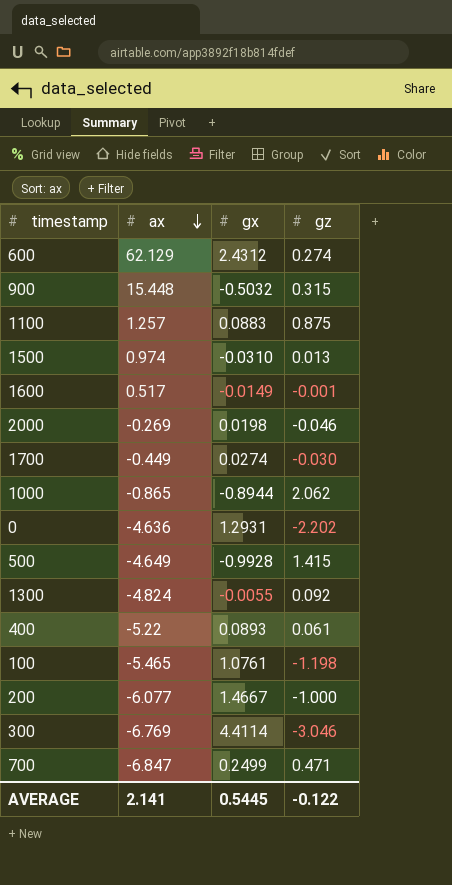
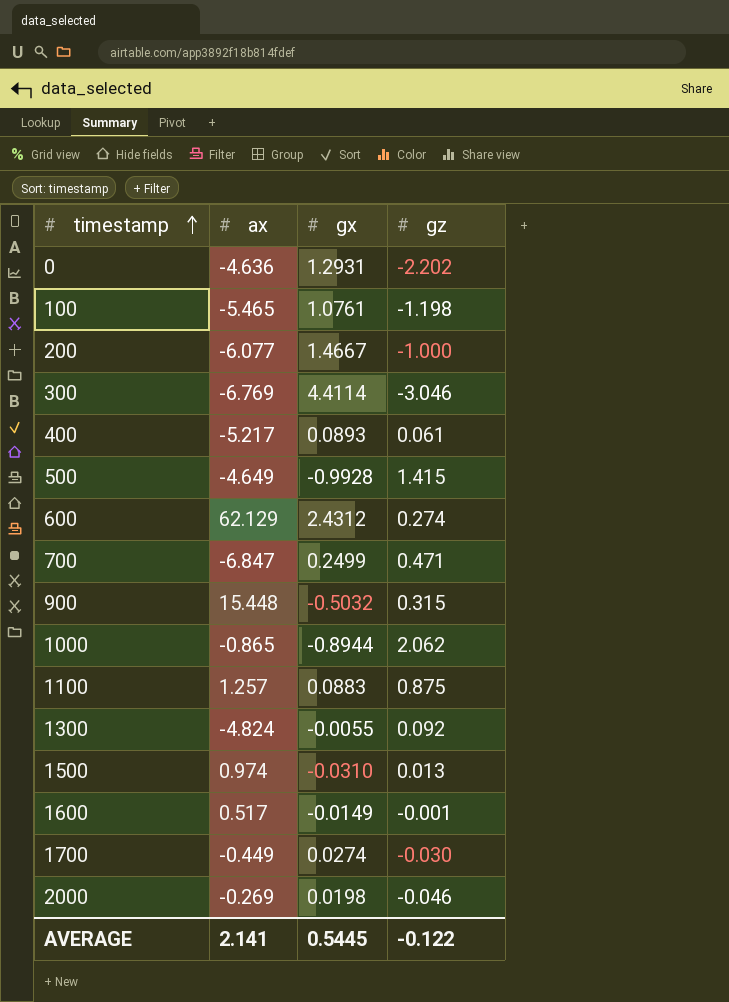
row order: ax descending -> timestamp ascending
400 | ax: -5.22 -> -5.217

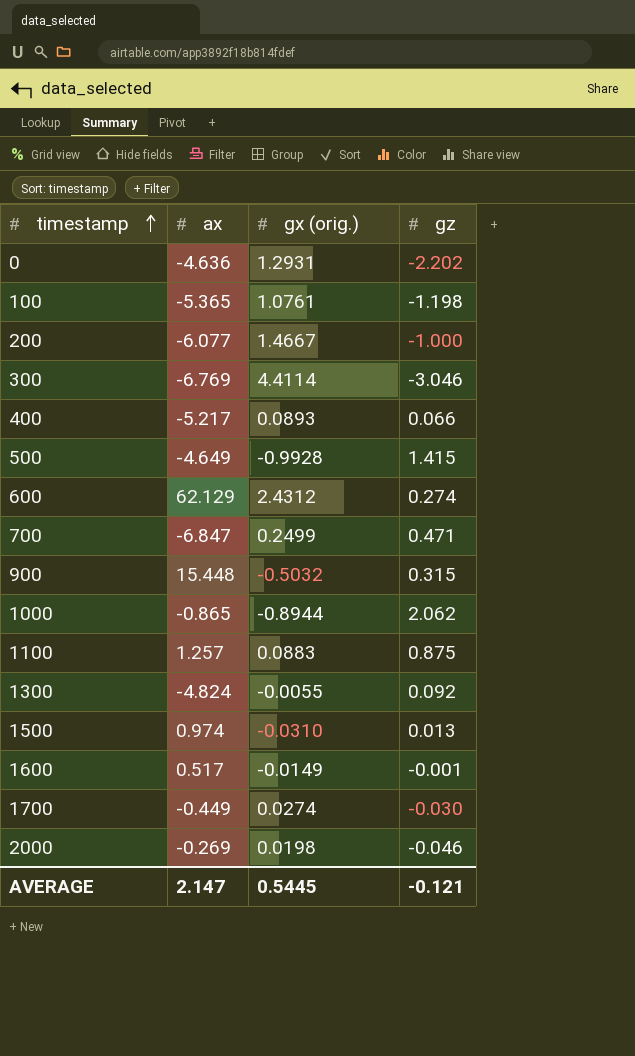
column name: gx -> gx (orig.)
100 | ax: -5.465 -> -5.365
400 | gz: 0.061 -> 0.066
AVERAGE | ax: 2.141 -> 2.147
AVERAGE | gz: -0.122 -> -0.121

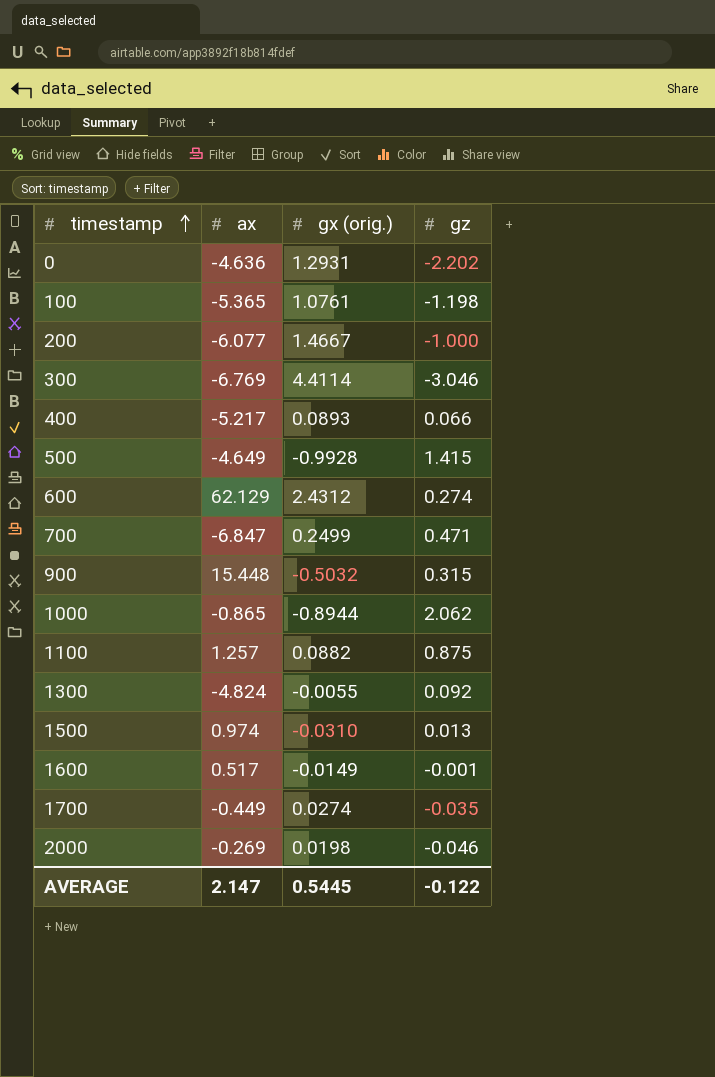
1100 | gx (orig.): 0.0883 -> 0.0882
1700 | gz: -0.030 -> -0.035
AVERAGE | gz: -0.121 -> -0.122

